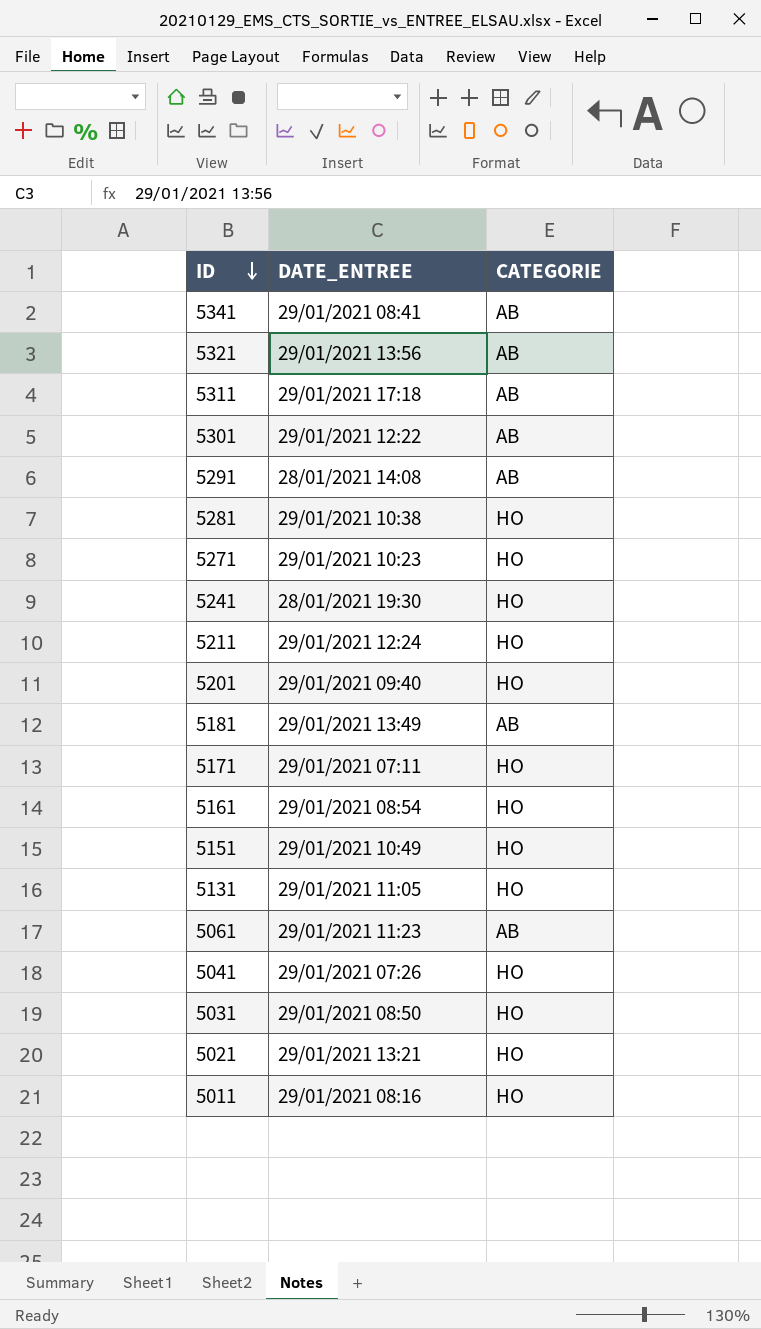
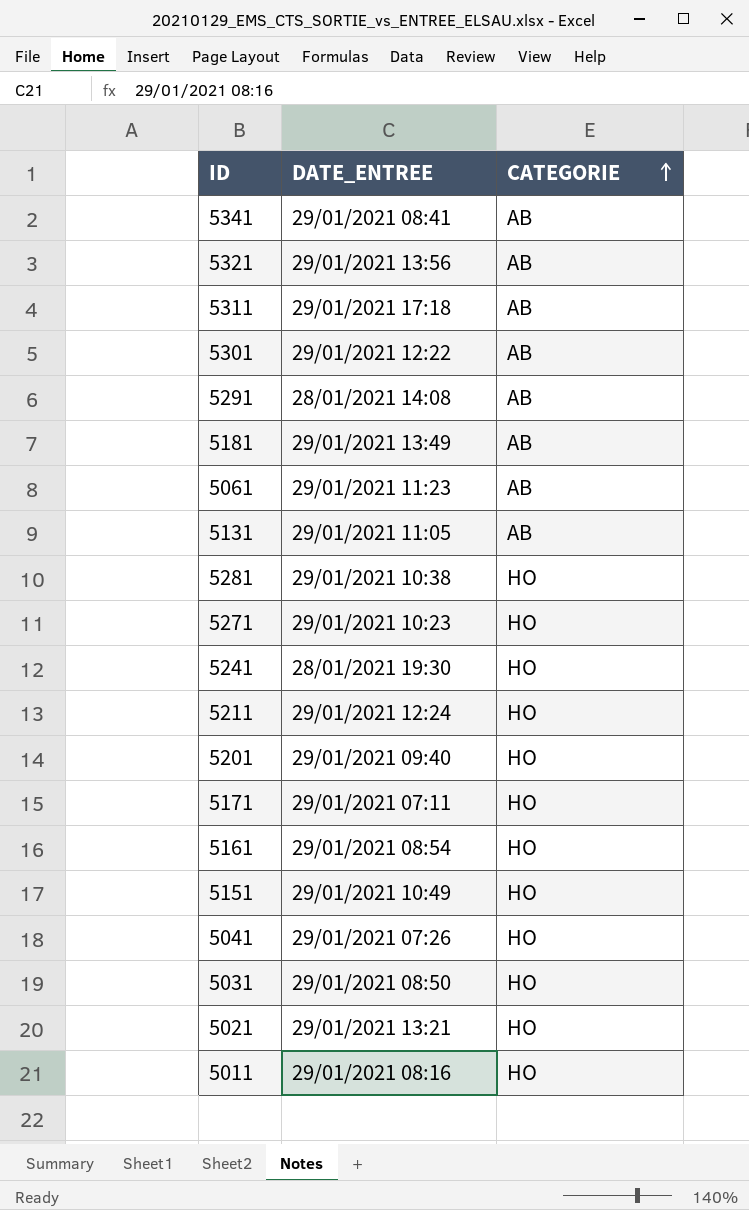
row order: ID descending -> CATEGORIE ascending
5131 | CATEGORIE: HO -> AB

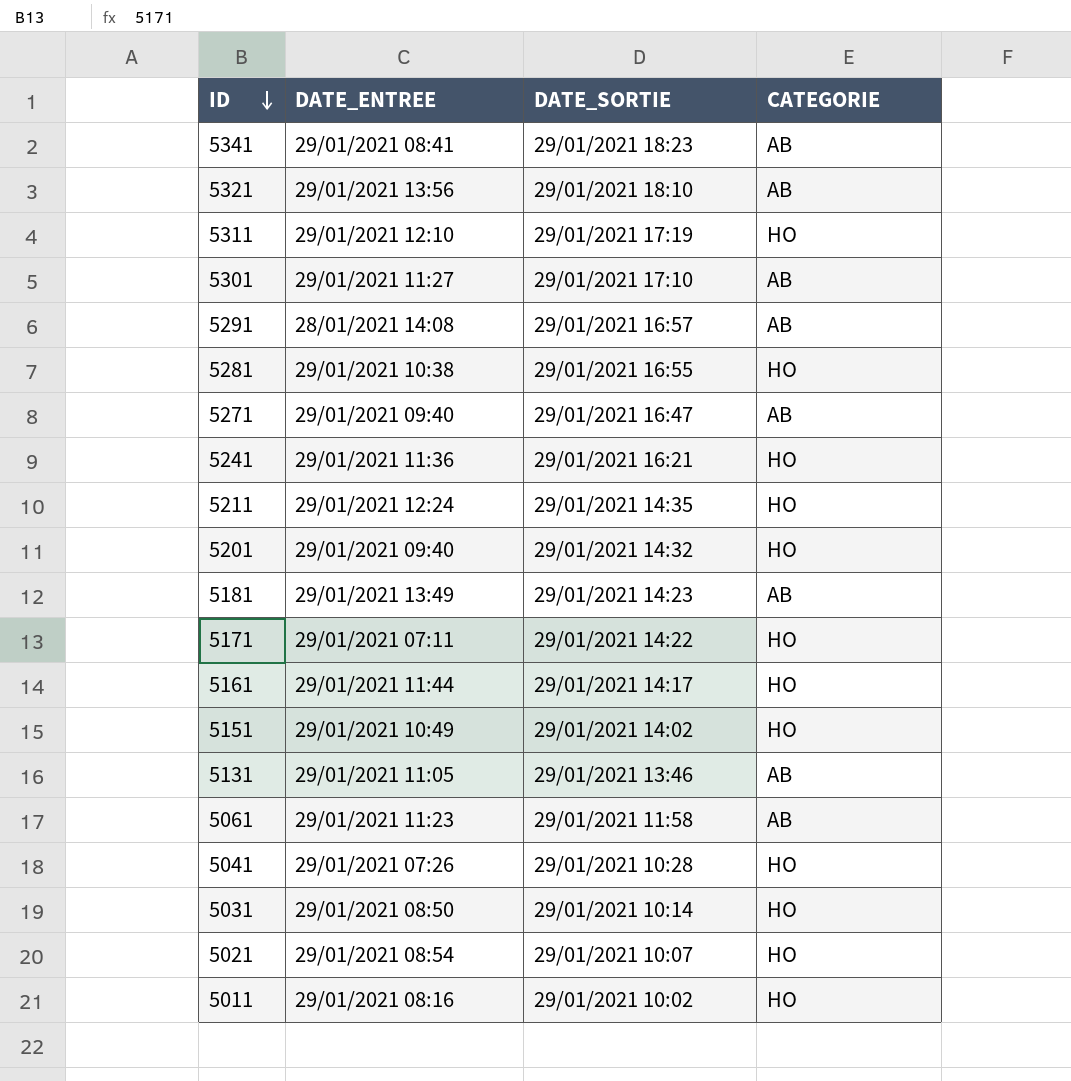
row order: CATEGORIE ascending -> ID descending
column DATE_SORTIE | position: none -> 3
5311 | DATE_ENTREE: 29/01/2021 17:18 -> 29/01/2021 12:10
5311 | CATEGORIE: AB -> HO
5301 | DATE_ENTREE: 29/01/2021 12:22 -> 29/01/2021 11:27
5271 | DATE_ENTREE: 29/01/2021 10:23 -> 29/01/2021 09:40
5271 | CATEGORIE: HO -> AB
5241 | DATE_ENTREE: 28/01/2021 19:30 -> 29/01/2021 11:36
5161 | DATE_ENTREE: 29/01/2021 08:54 -> 29/01/2021 11:44
5021 | DATE_ENTREE: 29/01/2021 13:21 -> 29/01/2021 08:54

